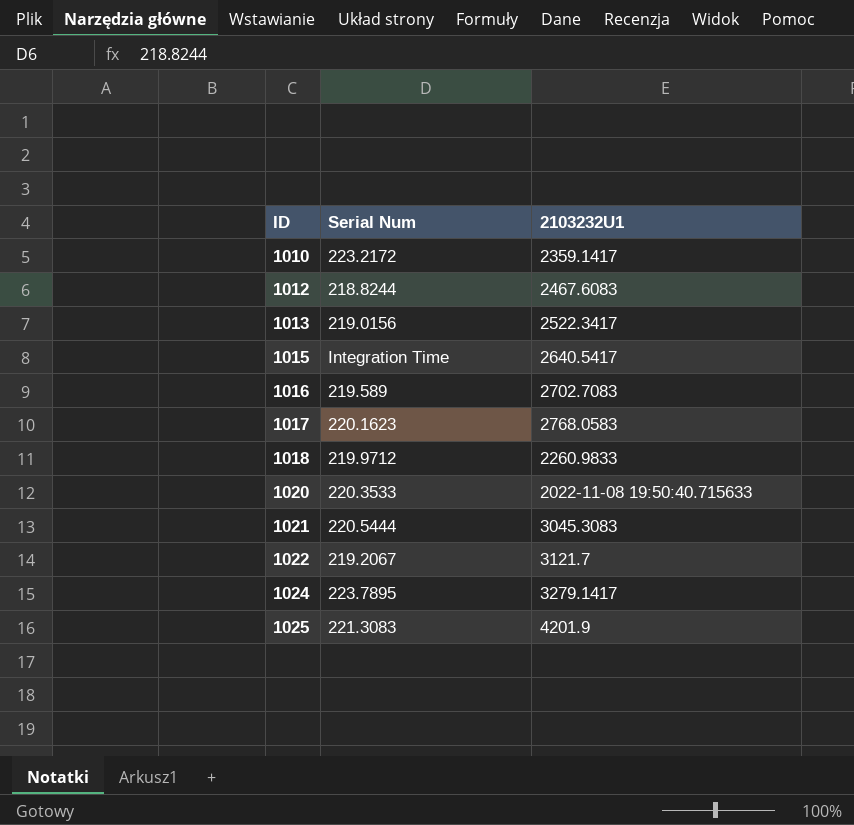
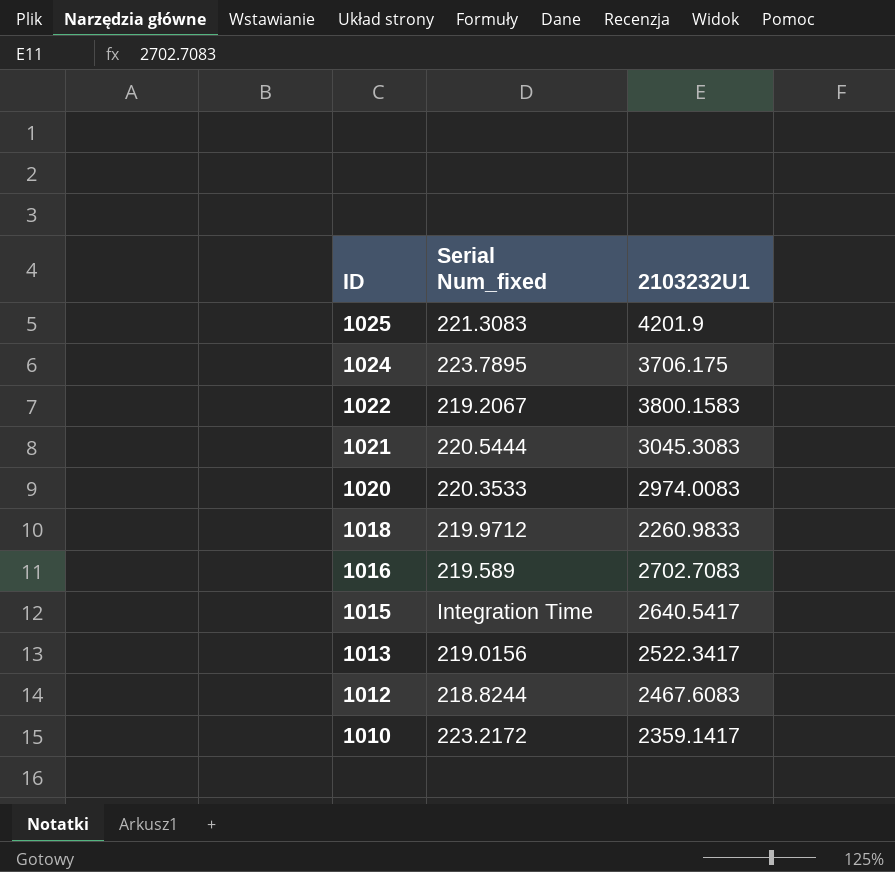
row order: ID ascending -> ID descending
column name: Serial Num -> Serial Num_fixed
row 1017: 220.1623 | 2768.0583 -> none
1024 | 2103232U1: 3279.1417 -> 3706.175
1022 | 2103232U1: 3121.7 -> 3800.1583
1020 | 2103232U1: 2022-11-08 19:50:40.715633 -> 2974.0083

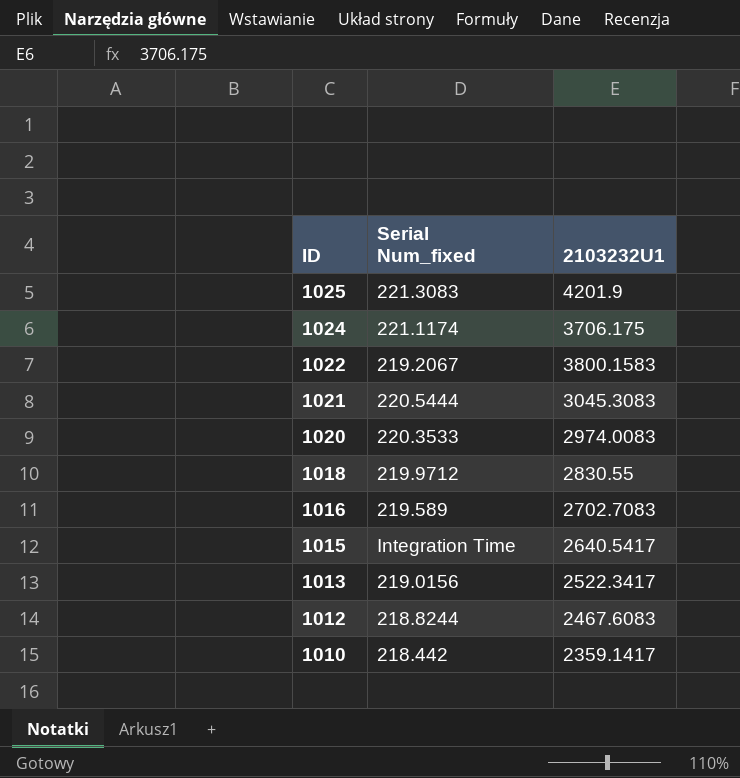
1024 | Serial Num_fixed: 223.7895 -> 221.1174
1018 | 2103232U1: 2260.9833 -> 2830.55
1010 | Serial Num_fixed: 223.2172 -> 218.442

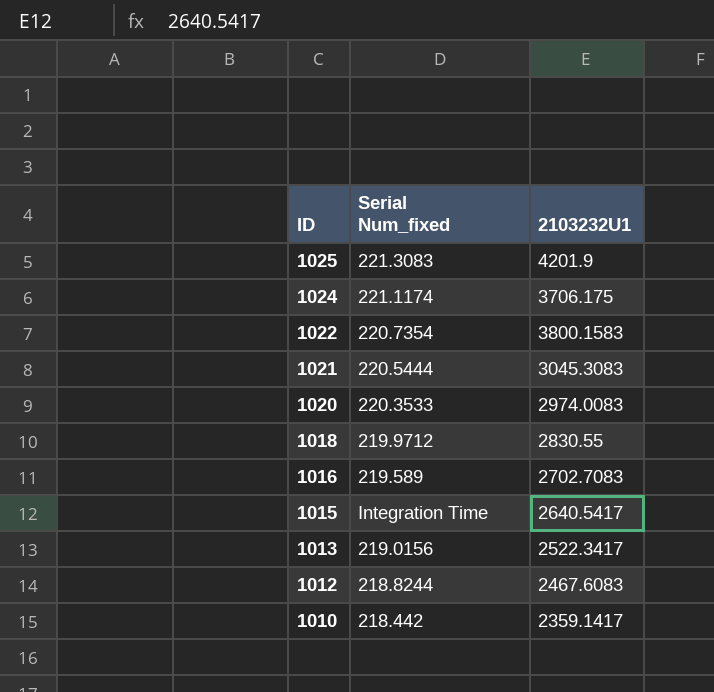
1022 | Serial Num_fixed: 219.2067 -> 220.7354

